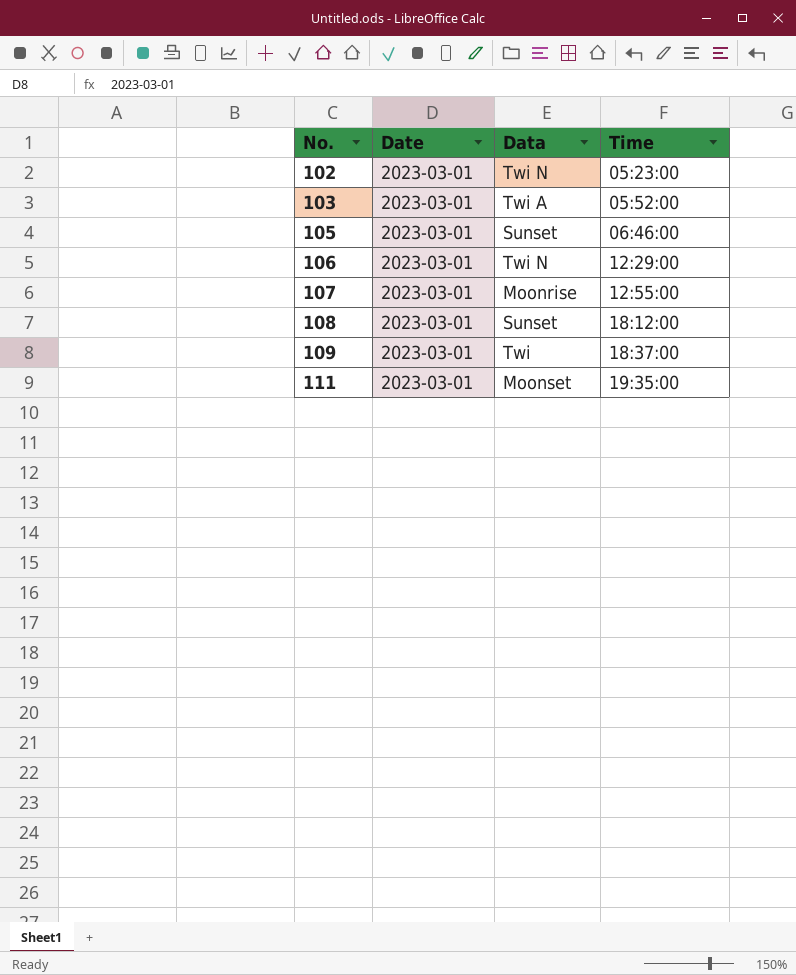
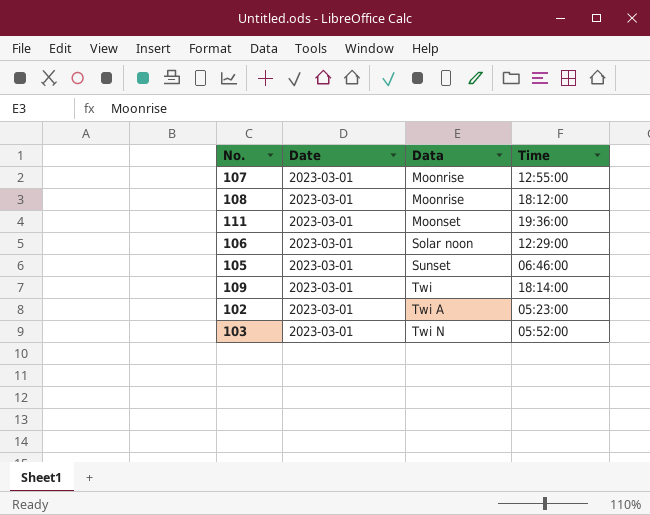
row order: No. ascending -> Data ascending
108 | Data: Sunset -> Moonrise
111 | Time: 19:35:00 -> 19:36:00
106 | Data: Twi N -> Solar noon
109 | Time: 18:37:00 -> 18:14:00
102 | Data: Twi N -> Twi A
103 | Data: Twi A -> Twi N

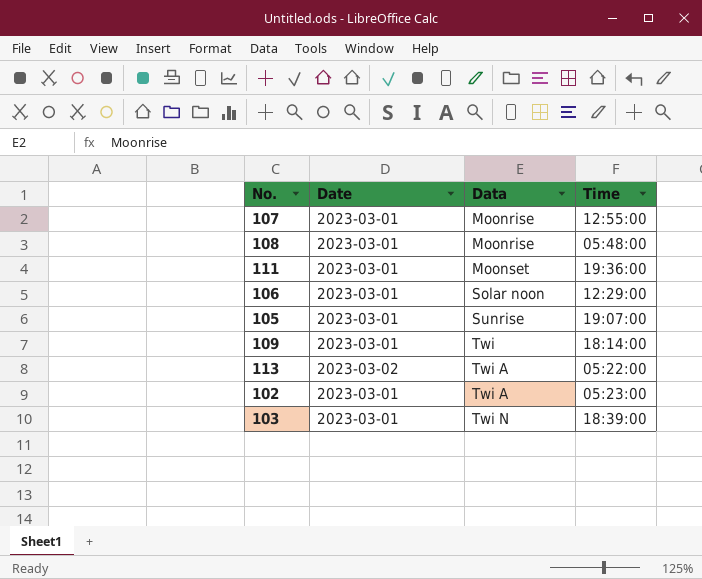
108 | Time: 18:12:00 -> 05:48:00
105 | Data: Sunset -> Sunrise
105 | Time: 06:46:00 -> 19:07:00
row 113: none -> 2023-03-02 | Twi A | 05:22:00
103 | Time: 05:52:00 -> 18:39:00

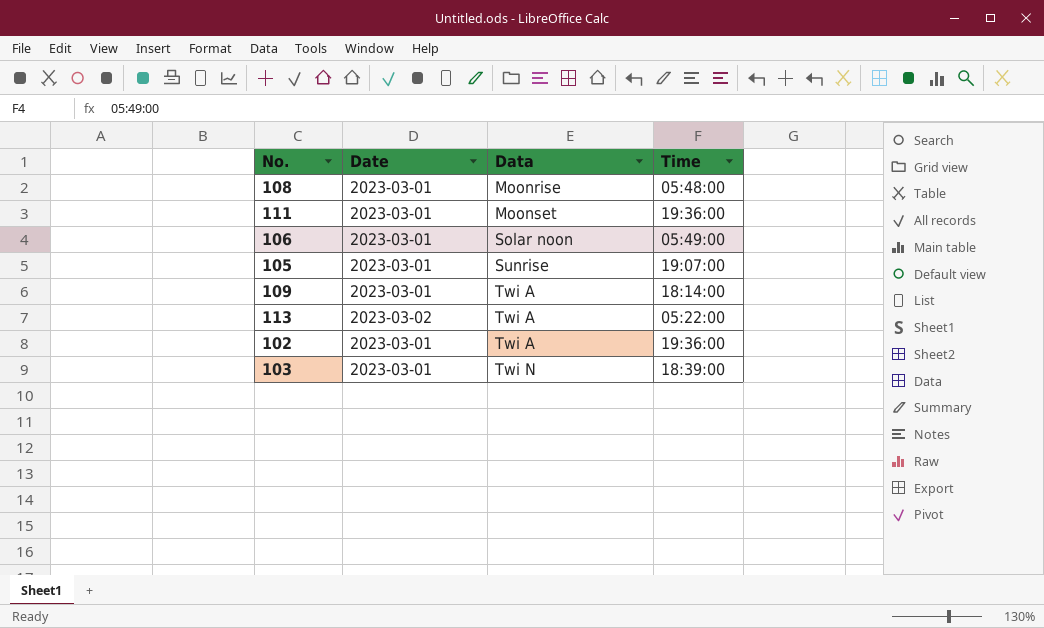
row 107: 2023-03-01 | Moonrise | 12:55:00 -> none
106 | Time: 12:29:00 -> 05:49:00
109 | Data: Twi -> Twi A
102 | Time: 05:23:00 -> 19:36:00

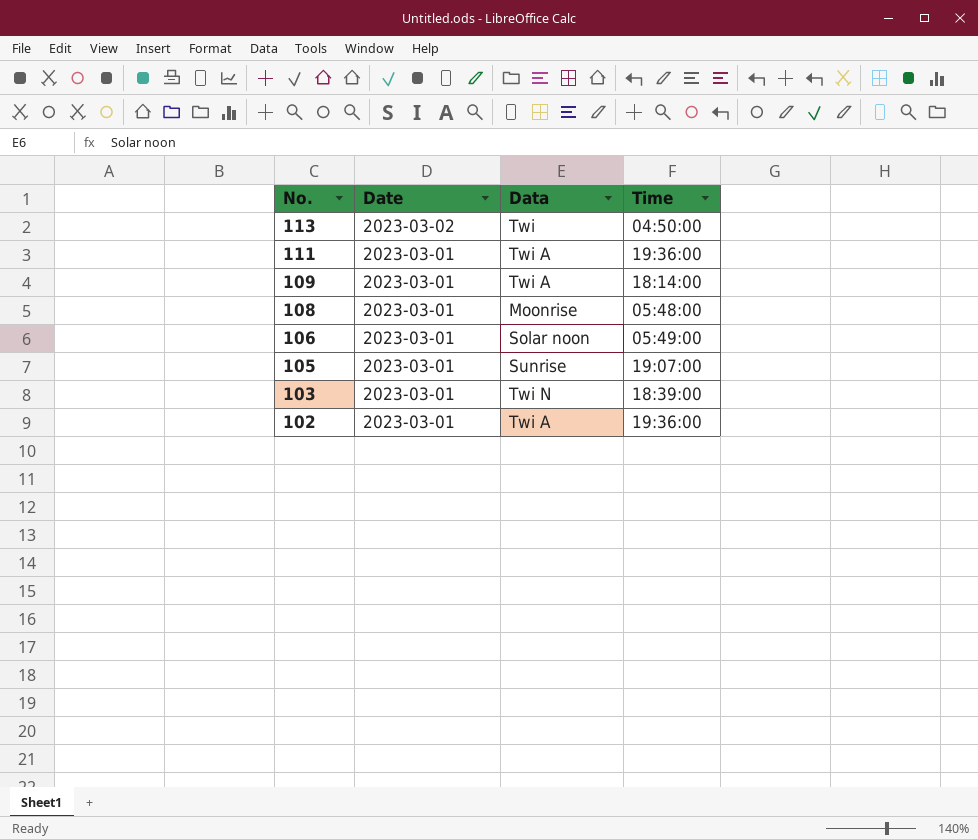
row order: Data ascending -> No. descending
113 | Data: Twi A -> Twi
113 | Time: 05:22:00 -> 04:50:00
111 | Data: Moonset -> Twi A

